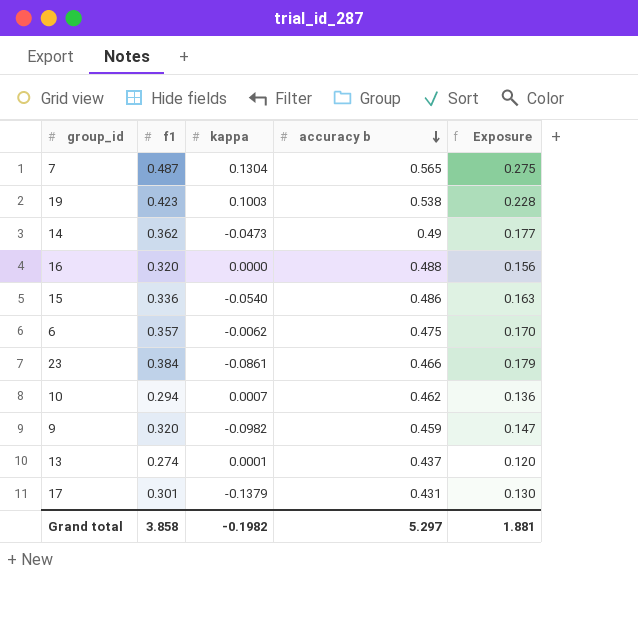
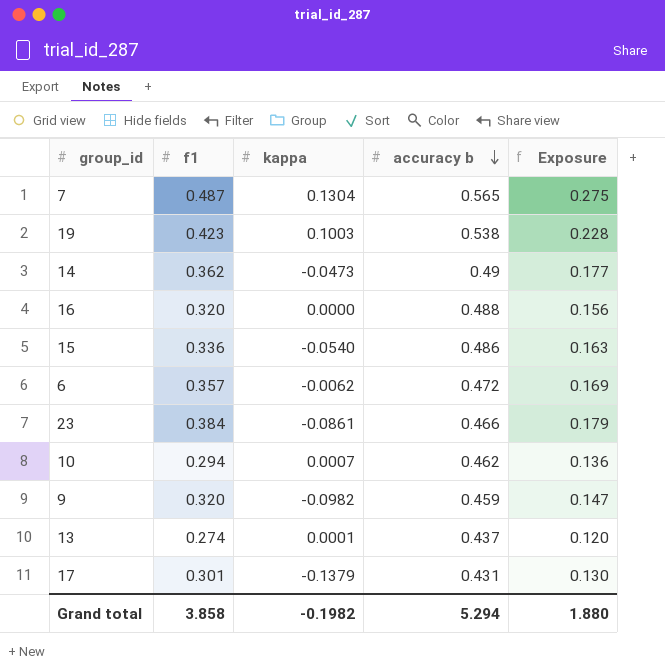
6 | accuracy b: 0.475 -> 0.472
6 | Exposure: 0.170 -> 0.169
Grand total | accuracy b: 5.297 -> 5.294
Grand total | Exposure: 1.881 -> 1.880

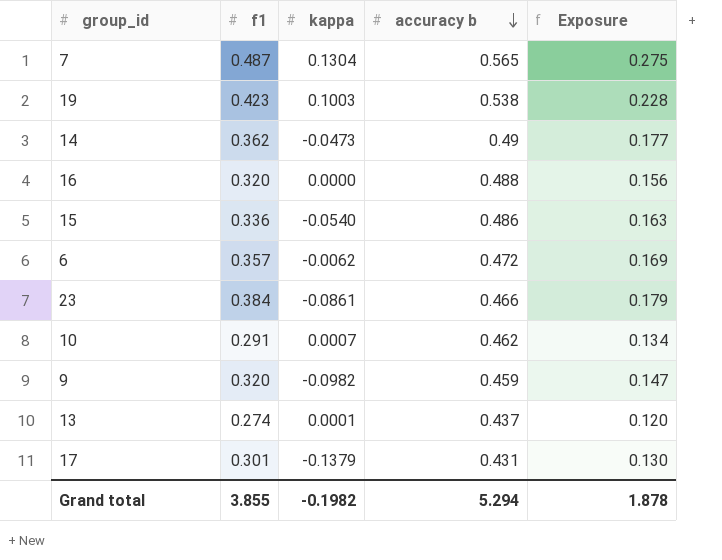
10 | f1: 0.294 -> 0.291
10 | Exposure: 0.136 -> 0.134
Grand total | f1: 3.858 -> 3.855
Grand total | Exposure: 1.880 -> 1.878

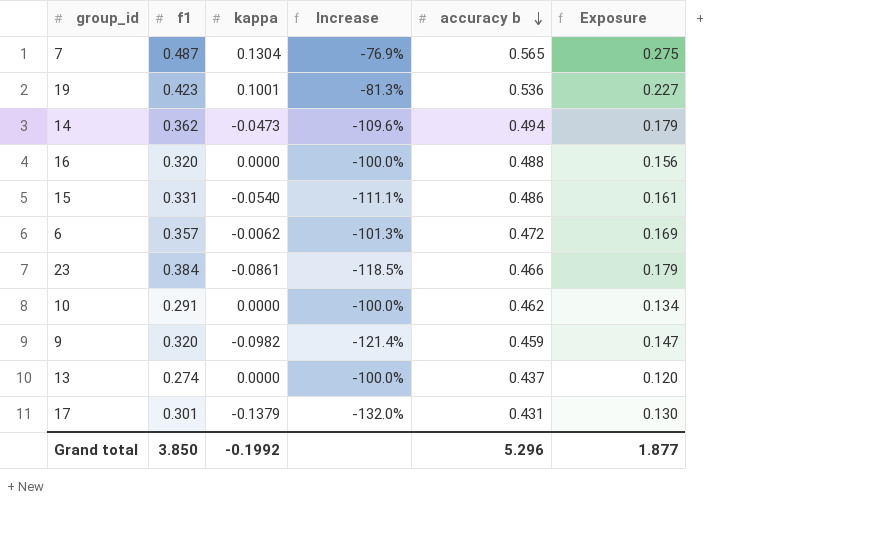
column Increase | formula: none -> ([kappa] - [accuracy b]) / [accuracy b]
19 | kappa: 0.1003 -> 0.1001
19 | accuracy b: 0.538 -> 0.536
19 | Exposure: 0.228 -> 0.227
14 | accuracy b: 0.49 -> 0.494
14 | Exposure: 0.177 -> 0.179
15 | f1: 0.336 -> 0.331
15 | Exposure: 0.163 -> 0.161
10 | kappa: 0.0007 -> 0.0000
13 | kappa: 0.0001 -> 0.0000
Grand total | f1: 3.855 -> 3.850
Grand total | kappa: -0.1982 -> -0.1992
Grand total | accuracy b: 5.294 -> 5.296
Grand total | Exposure: 1.878 -> 1.877

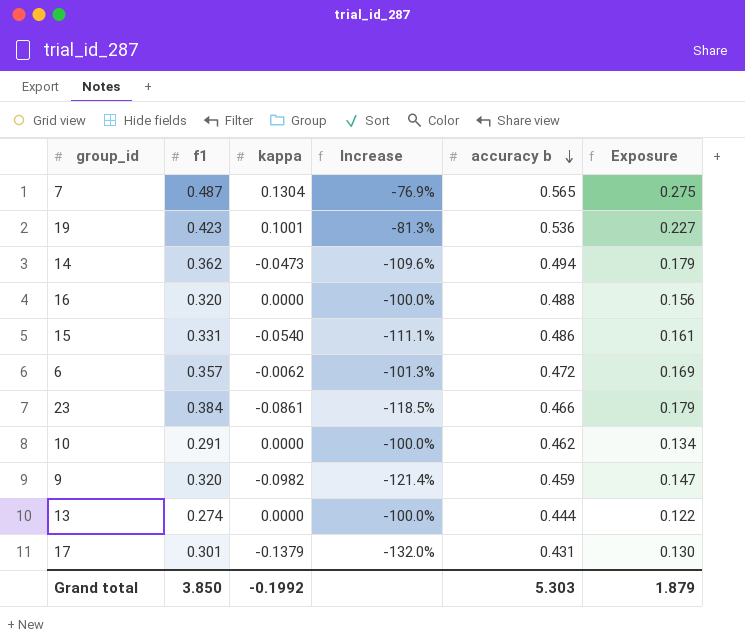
13 | accuracy b: 0.437 -> 0.444
13 | Exposure: 0.120 -> 0.122
Grand total | accuracy b: 5.296 -> 5.303
Grand total | Exposure: 1.877 -> 1.879

